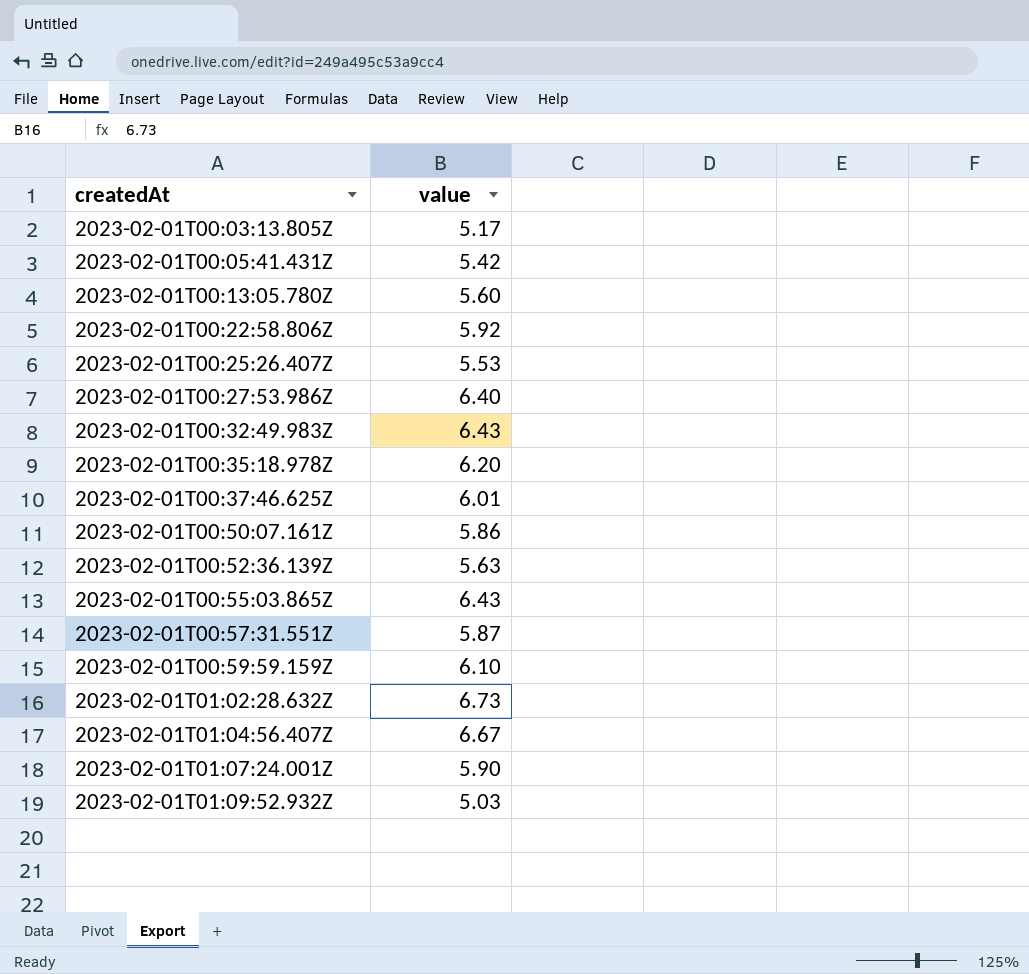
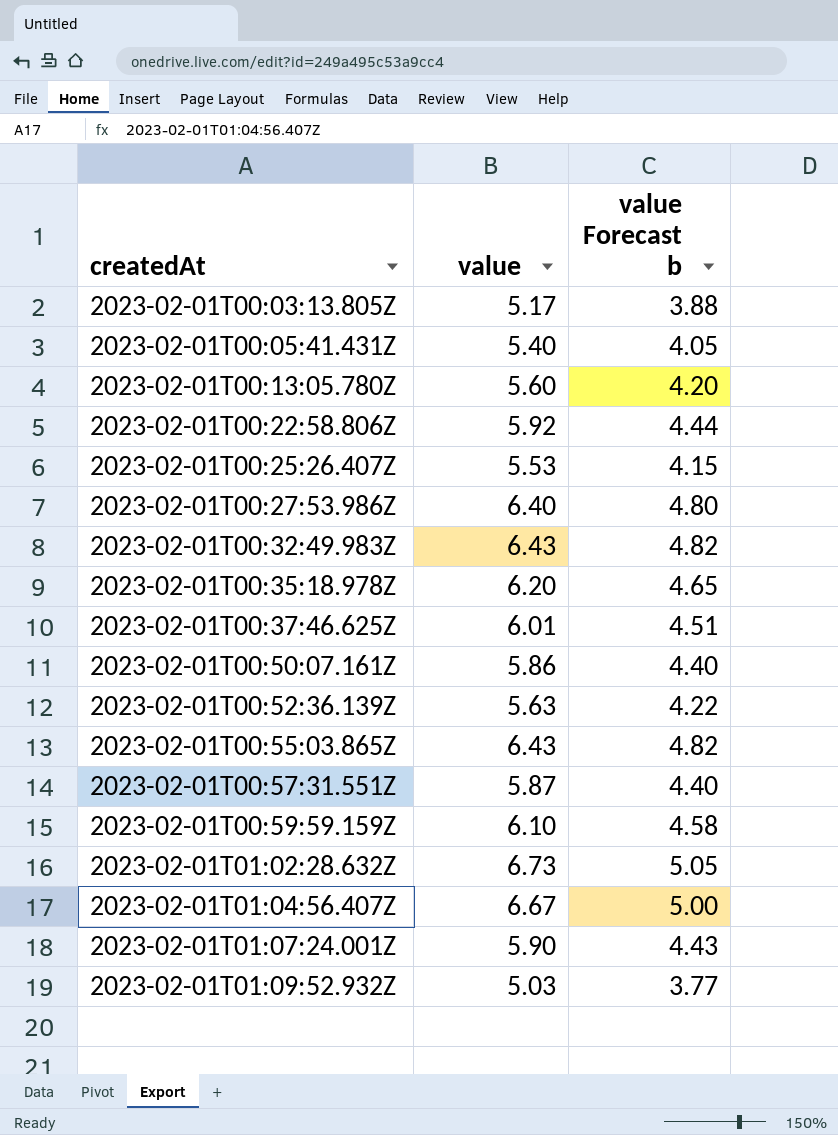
column value Forecast b | formula: none -> [value] * 0.75
2023-02-01T00:05:41.431Z | value: 5.42 -> 5.40

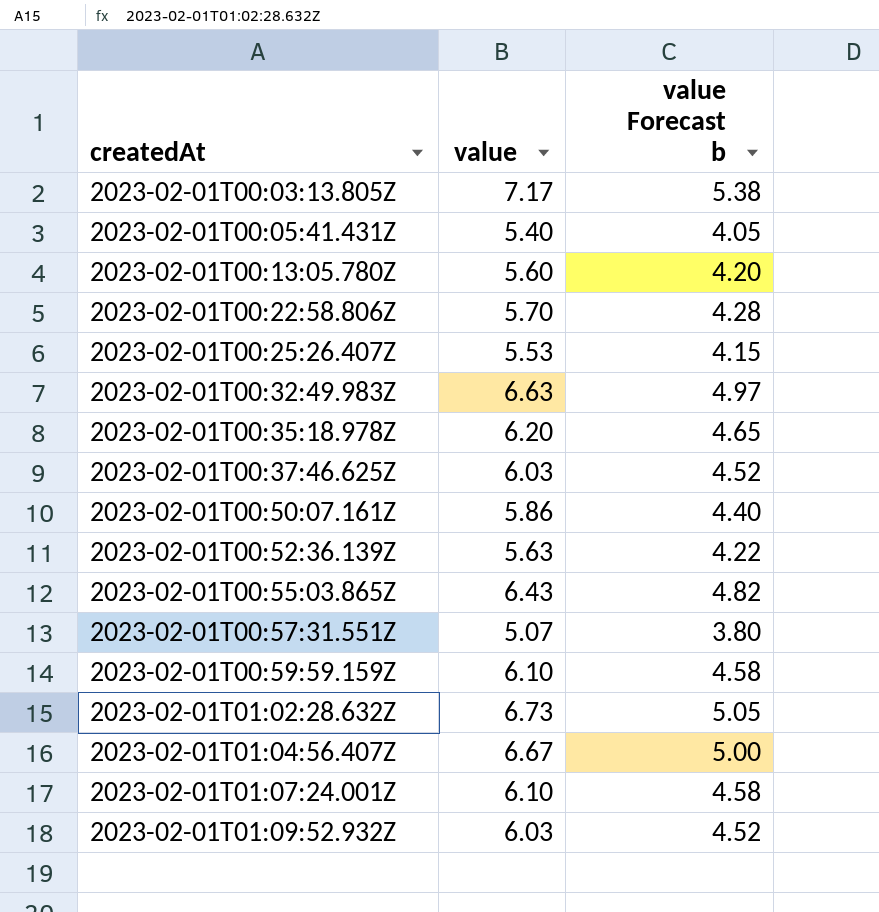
row 2023-02-01T00:27:53.986Z: 6.40 | 4.80 -> none
2023-02-01T00:03:13.805Z | value: 5.17 -> 7.17
2023-02-01T00:03:13.805Z | value Forecast b: 3.88 -> 5.38
2023-02-01T00:22:58.806Z | value: 5.92 -> 5.70
2023-02-01T00:22:58.806Z | value Forecast b: 4.44 -> 4.28
2023-02-01T00:32:49.983Z | value: 6.43 -> 6.63
2023-02-01T00:32:49.983Z | value Forecast b: 4.82 -> 4.97
2023-02-01T00:37:46.625Z | value: 6.01 -> 6.03
2023-02-01T00:37:46.625Z | value Forecast b: 4.51 -> 4.52
2023-02-01T00:57:31.551Z | value: 5.87 -> 5.07
2023-02-01T00:57:31.551Z | value Forecast b: 4.40 -> 3.80
2023-02-01T01:07:24.001Z | value: 5.90 -> 6.10
2023-02-01T01:07:24.001Z | value Forecast b: 4.43 -> 4.58
2023-02-01T01:09:52.932Z | value: 5.03 -> 6.03
2023-02-01T01:09:52.932Z | value Forecast b: 3.77 -> 4.52

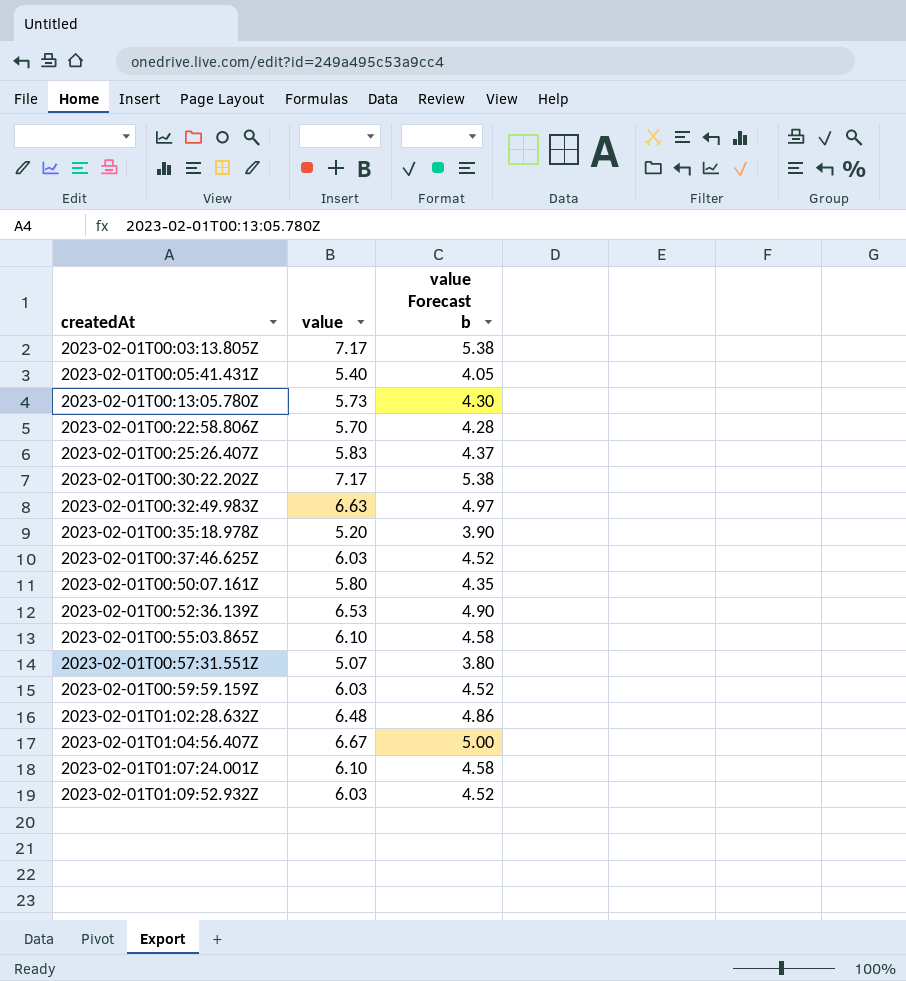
2023-02-01T00:13:05.780Z | value: 5.60 -> 5.73
2023-02-01T00:13:05.780Z | value Forecast b: 4.20 -> 4.30
2023-02-01T00:25:26.407Z | value: 5.53 -> 5.83
2023-02-01T00:25:26.407Z | value Forecast b: 4.15 -> 4.37
row 2023-02-01T00:30:22.202Z: none -> 7.17 | 5.38
2023-02-01T00:35:18.978Z | value: 6.20 -> 5.20
2023-02-01T00:35:18.978Z | value Forecast b: 4.65 -> 3.90
2023-02-01T00:50:07.161Z | value: 5.86 -> 5.80
2023-02-01T00:50:07.161Z | value Forecast b: 4.40 -> 4.35
2023-02-01T00:52:36.139Z | value: 5.63 -> 6.53
2023-02-01T00:52:36.139Z | value Forecast b: 4.22 -> 4.90
2023-02-01T00:55:03.865Z | value: 6.43 -> 6.10
2023-02-01T00:55:03.865Z | value Forecast b: 4.82 -> 4.58
2023-02-01T00:59:59.159Z | value: 6.10 -> 6.03
2023-02-01T00:59:59.159Z | value Forecast b: 4.58 -> 4.52
2023-02-01T01:02:28.632Z | value: 6.73 -> 6.48
2023-02-01T01:02:28.632Z | value Forecast b: 5.05 -> 4.86

